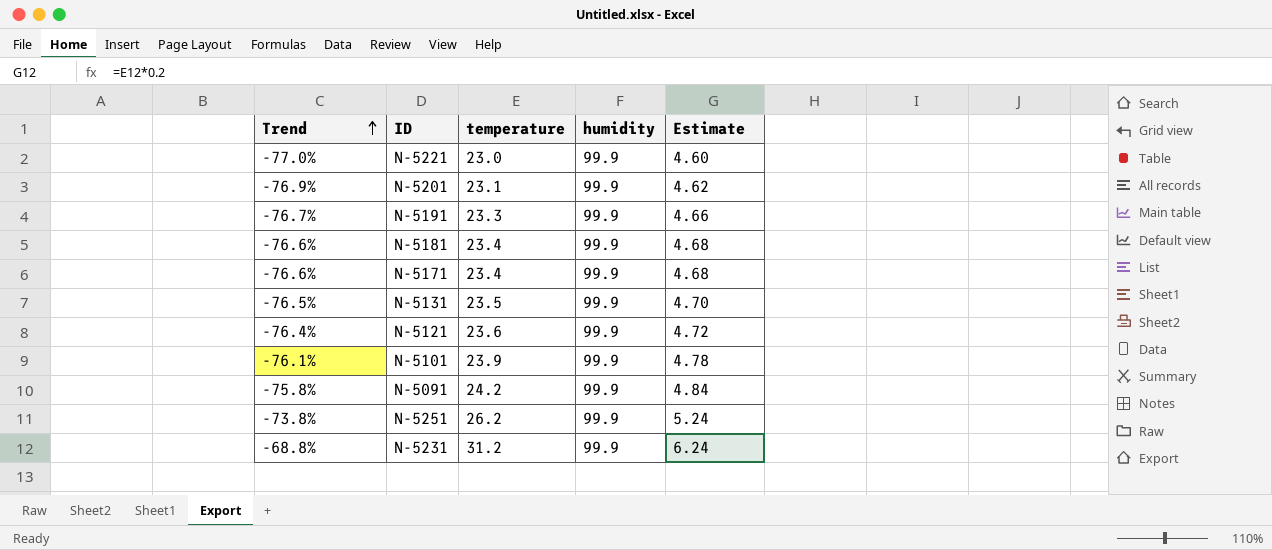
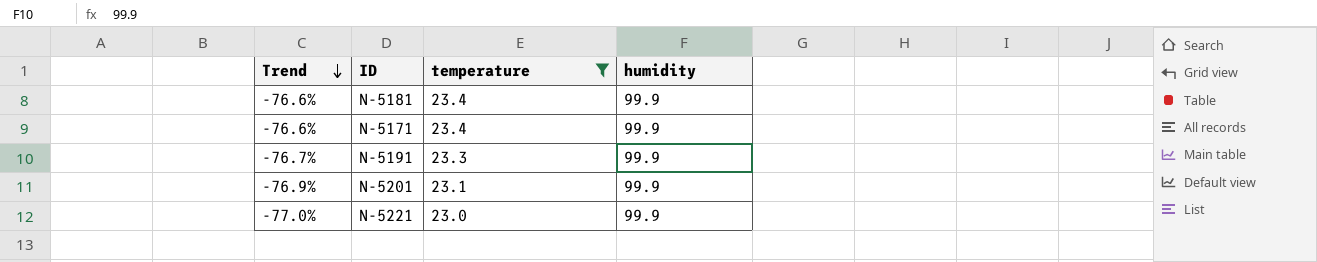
filter: none -> temperature <= 23.4
row order: Trend ascending -> Trend descending
column Estimate | formula: [temperature] * 0.2 -> none

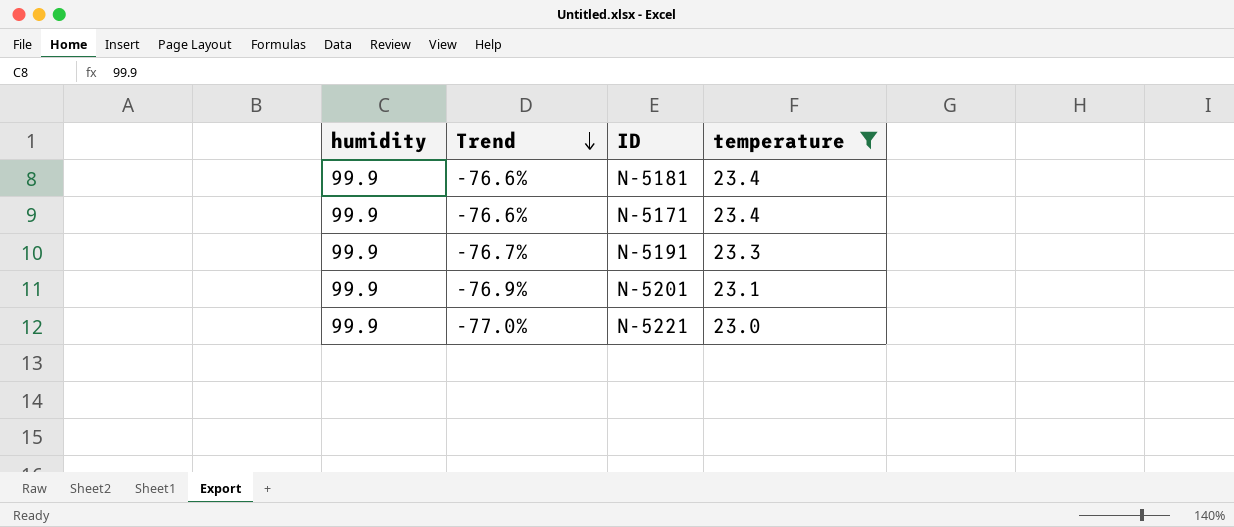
column humidity | position: 4 -> 1

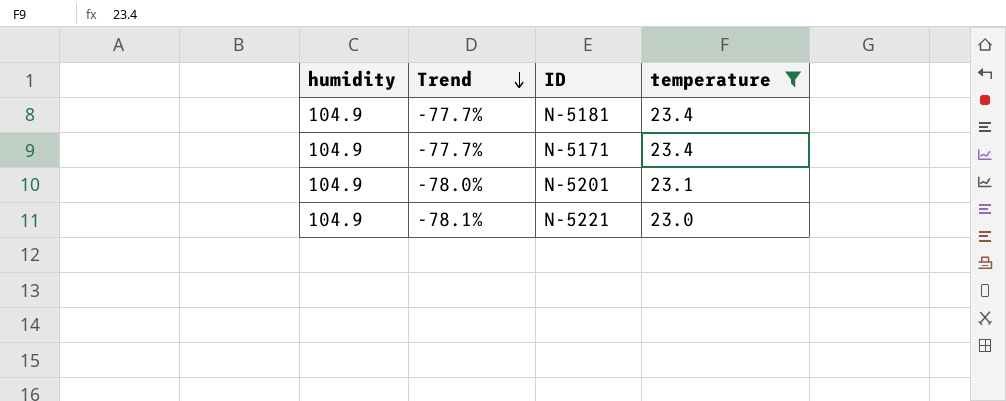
row N-5191: 99.9 | -76.7% | 23.3 -> none
N-5181 | humidity: 99.9 -> 104.9
N-5181 | Trend: -76.6% -> -77.7%
N-5171 | humidity: 99.9 -> 104.9
N-5171 | Trend: -76.6% -> -77.7%
N-5201 | humidity: 99.9 -> 104.9
N-5201 | Trend: -76.9% -> -78.0%
N-5221 | humidity: 99.9 -> 104.9
N-5221 | Trend: -77.0% -> -78.1%

